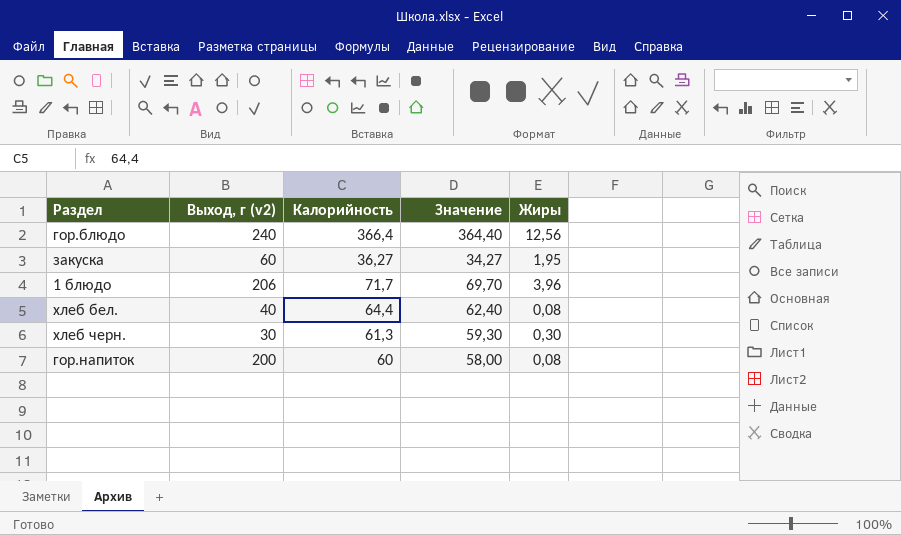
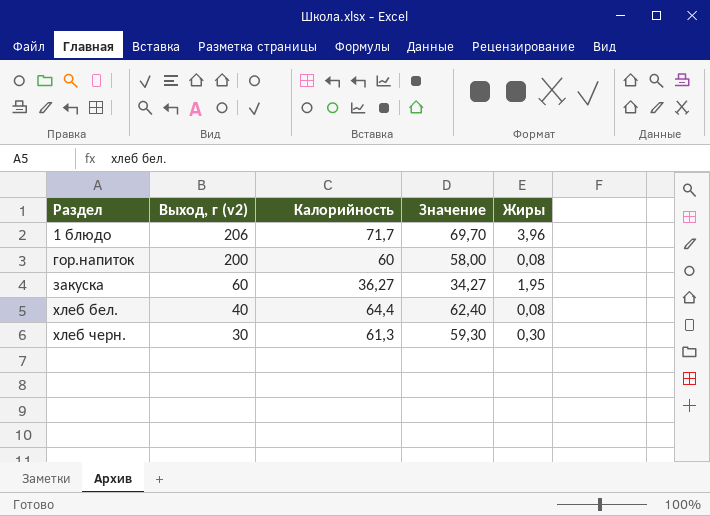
row order: none -> Раздел ascending
row гор.блюдо: 240 | 366,4 | 364,40 | 12,56 -> none

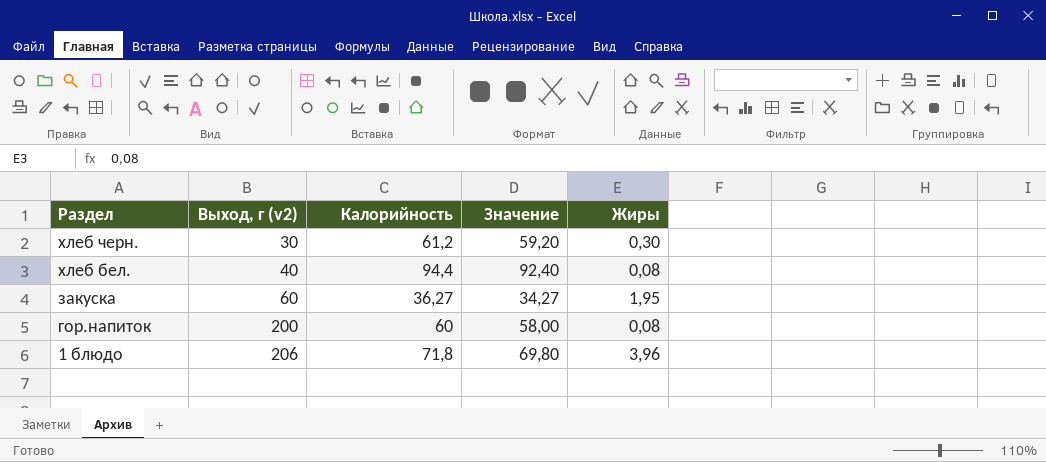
row order: Раздел ascending -> Раздел descending
хлеб черн. | Калорийность: 61,3 -> 61,2
хлеб черн. | Значение: 59,30 -> 59,20
хлеб бел. | Калорийность: 64,4 -> 94,4
хлеб бел. | Значение: 62,40 -> 92,40
1 блюдо | Калорийность: 71,7 -> 71,8
1 блюдо | Значение: 69,70 -> 69,80

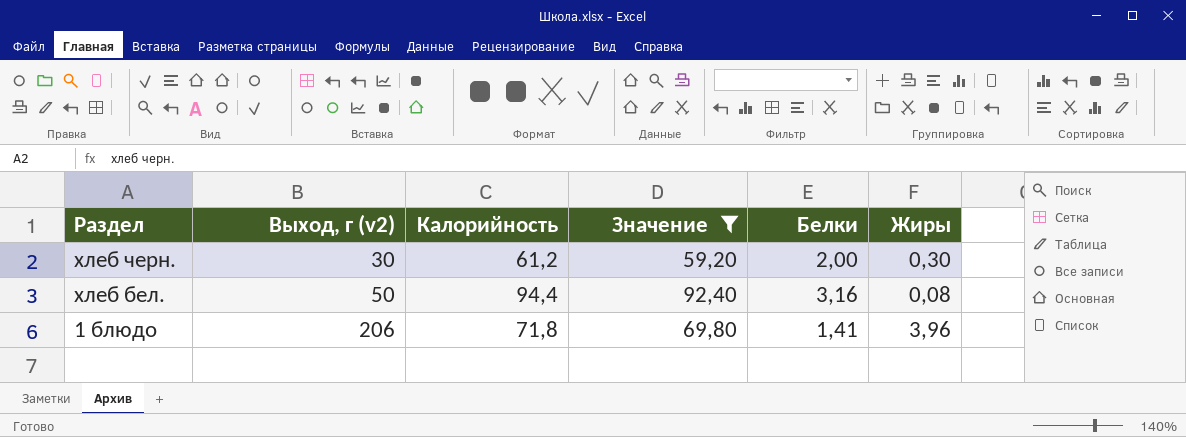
filter: none -> Значение >= 59,20
column Белки | position: none -> 5
хлеб бел. | Выход, г (v2): 40 -> 50

